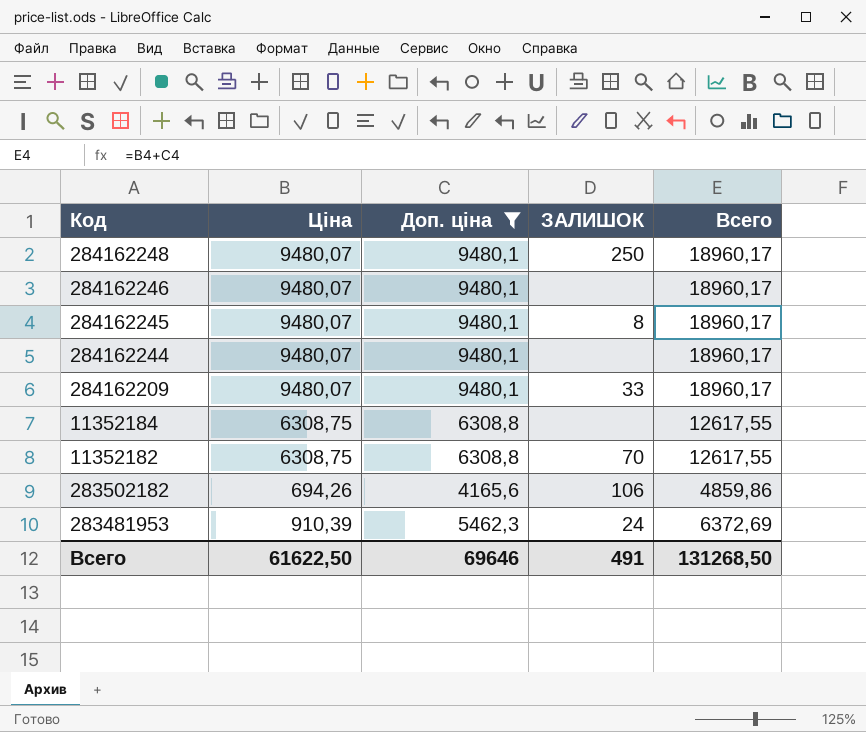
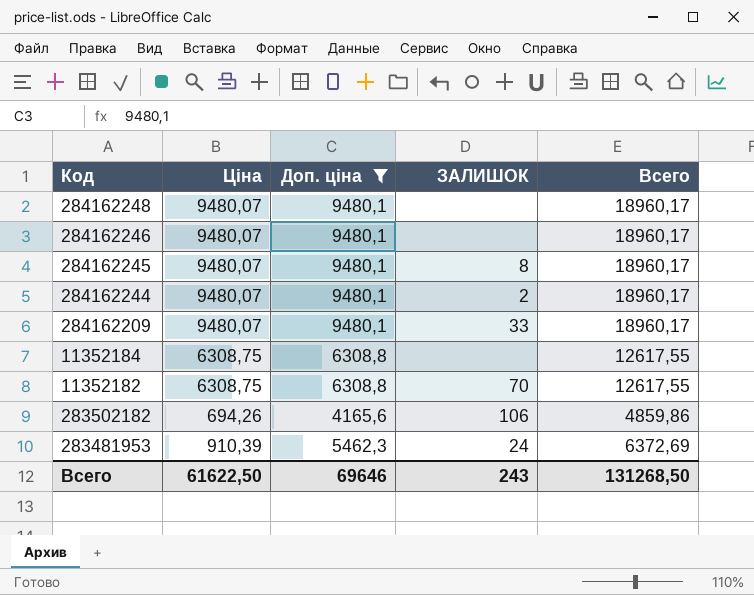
284162248 | ЗАЛИШОК: 250 -> none
284162244 | ЗАЛИШОК: none -> 2
Всего | ЗАЛИШОК: 491 -> 243

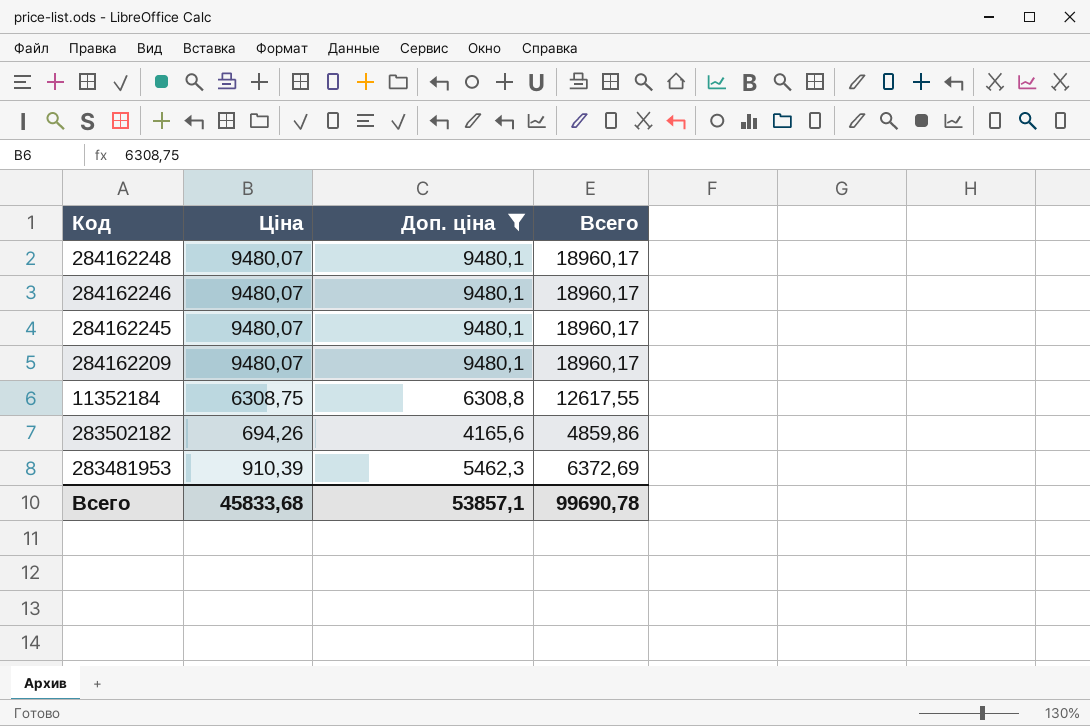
column ЗАЛИШОК | position: 4 -> none
row 284162244: 9480,07 | 9480,1 | 2 | 18960,17 -> none
row 11352182: 6308,75 | 6308,8 | 70 | 12617,55 -> none
Всего | Ціна: 61622,50 -> 45833,68
Всего | Доп. ціна: 69646 -> 53857,1
Всего | Всего: 131268,50 -> 99690,78

